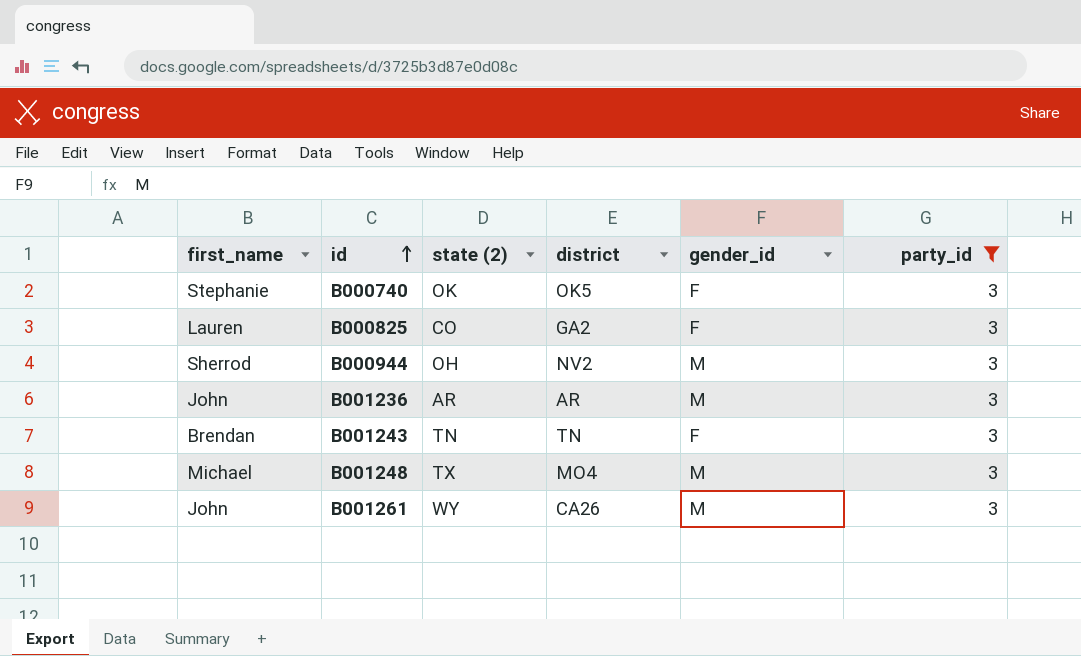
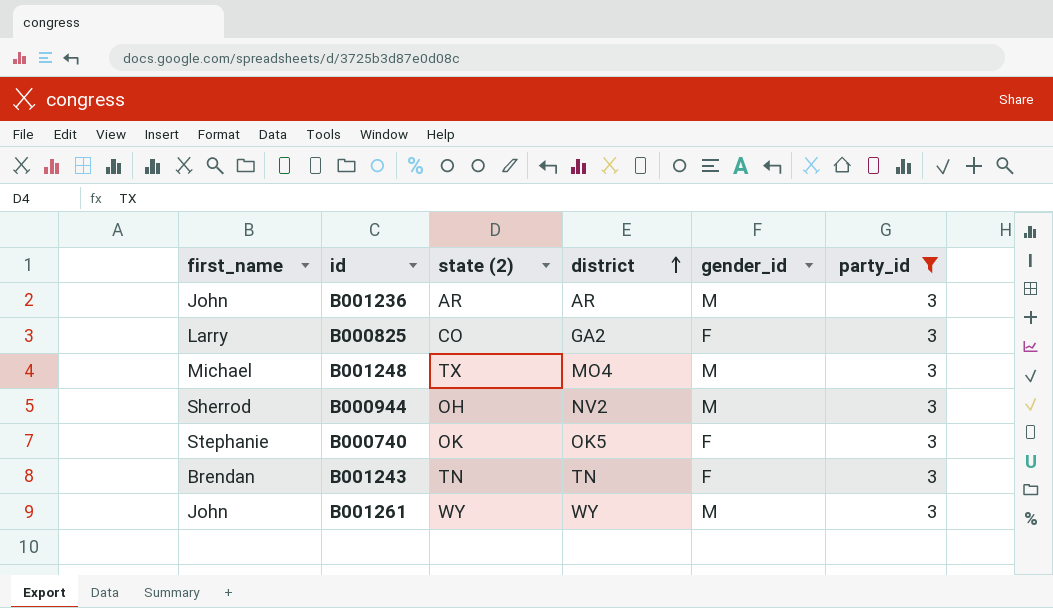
row order: id ascending -> district ascending
B000825 | first_name: Lauren -> Larry
B001261 | district: CA26 -> WY

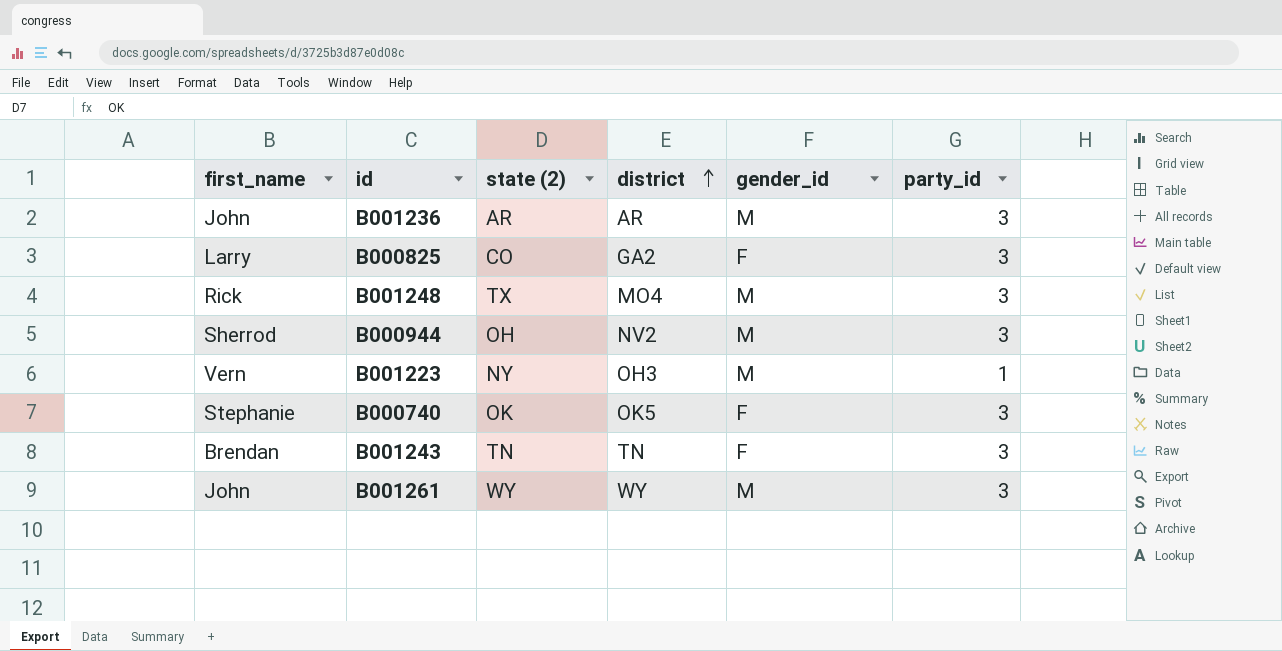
filter: party_id = 3 -> none
B001248 | first_name: Michael -> Rick

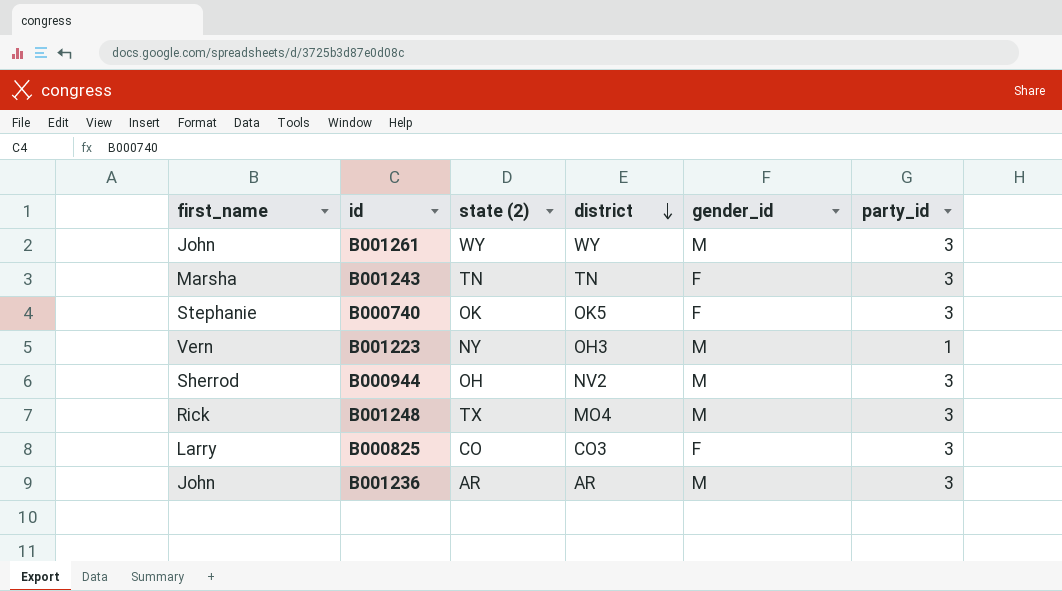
row order: district ascending -> district descending
B001243 | first_name: Brendan -> Marsha
B000825 | district: GA2 -> CO3

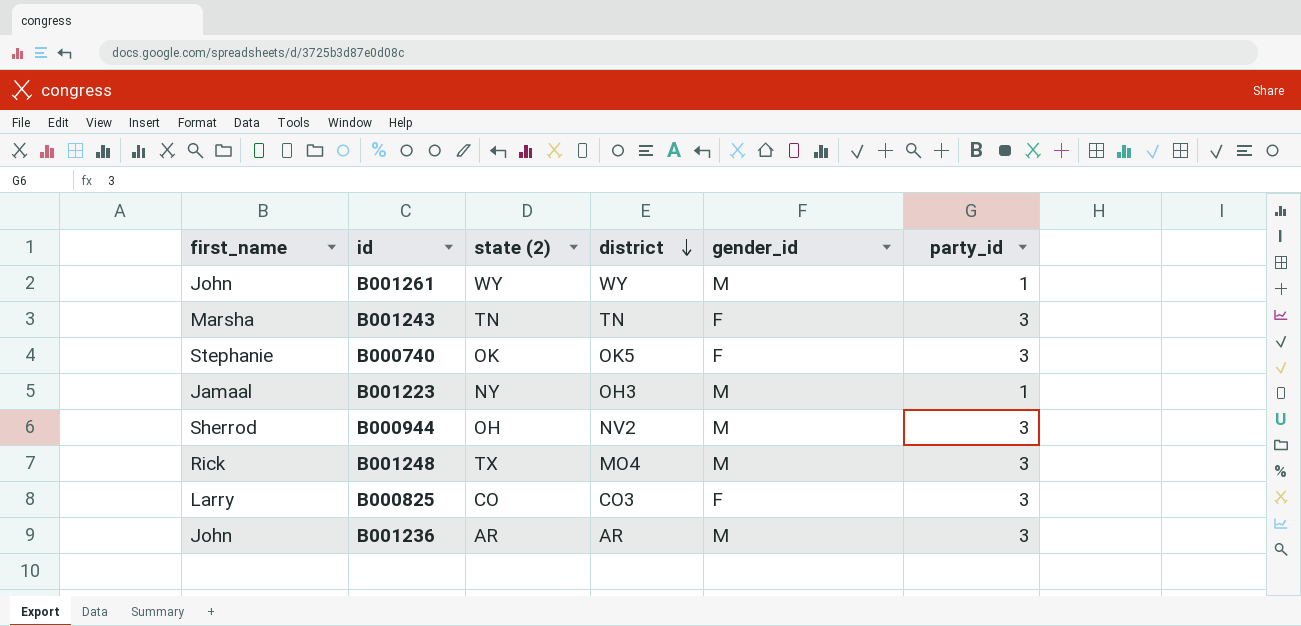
B001261 | party_id: 3 -> 1
B001223 | first_name: Vern -> Jamaal

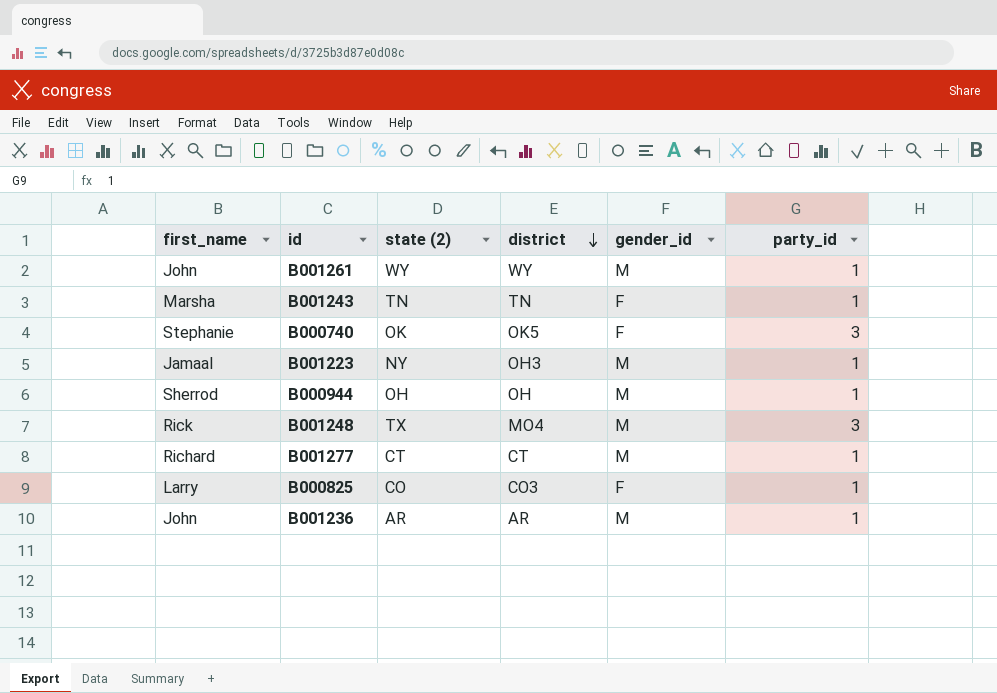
B001243 | party_id: 3 -> 1
B000944 | district: NV2 -> OH
B000944 | party_id: 3 -> 1
row B001277: none -> Richard | CT | CT | M | 1
B000825 | party_id: 3 -> 1
B001236 | party_id: 3 -> 1

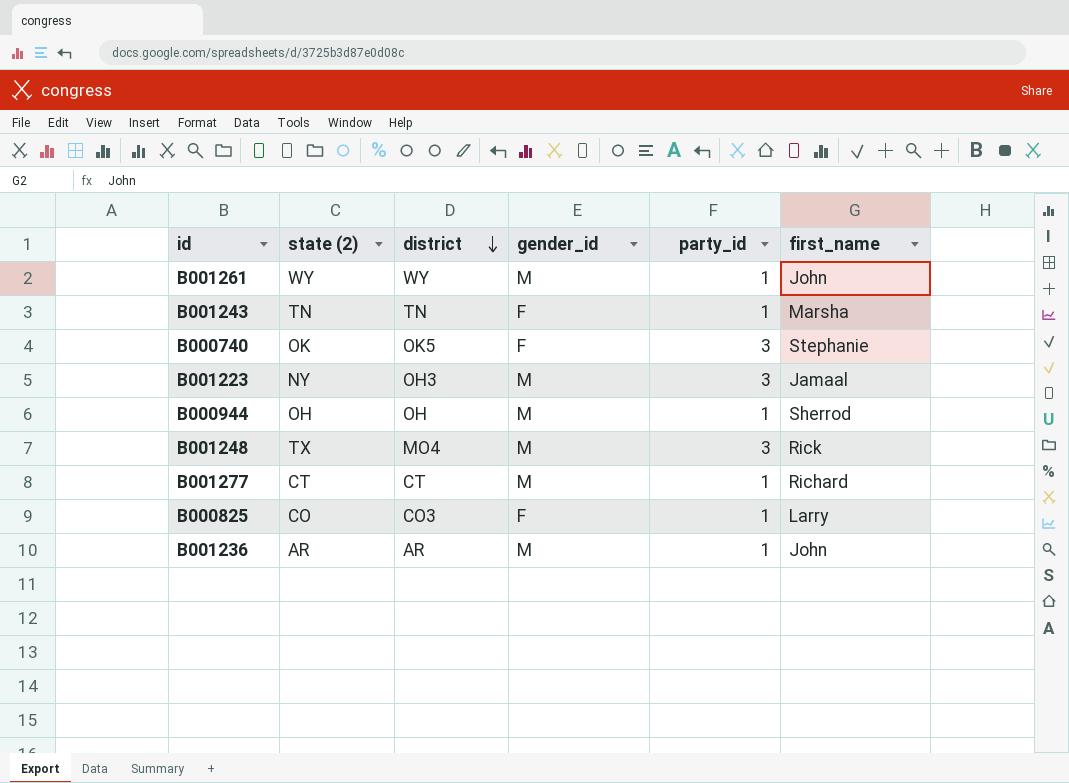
column first_name | position: 1 -> 6
B001223 | party_id: 1 -> 3

